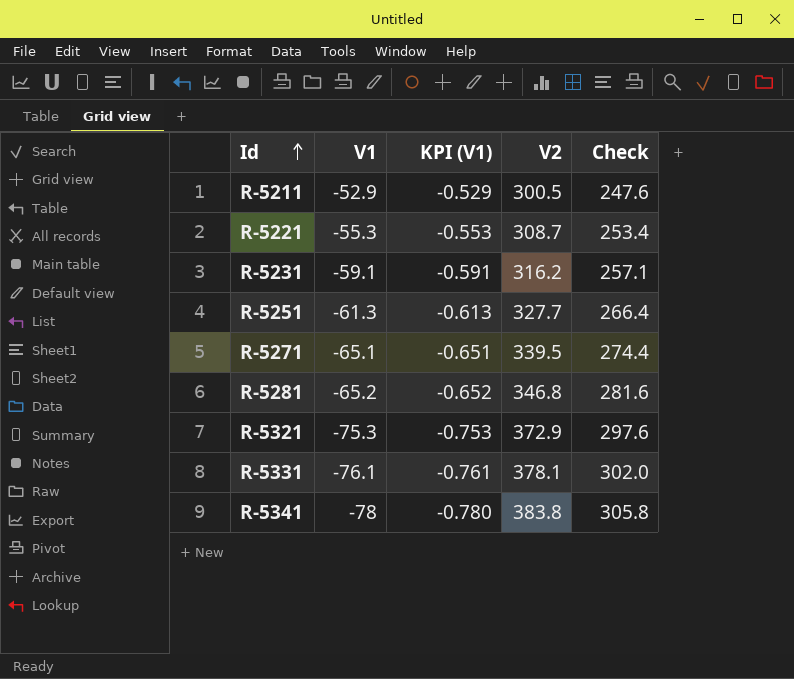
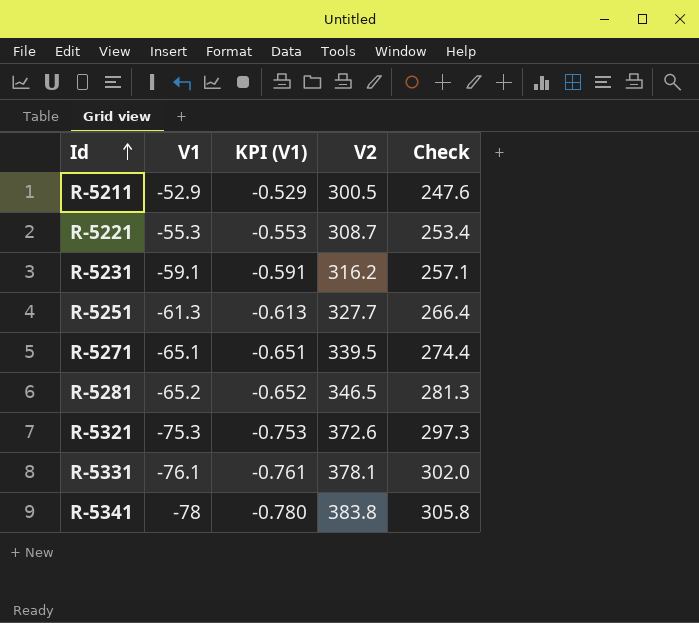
R-5281 | V2: 346.8 -> 346.5
R-5281 | Check: 281.6 -> 281.3
R-5321 | V2: 372.9 -> 372.6
R-5321 | Check: 297.6 -> 297.3

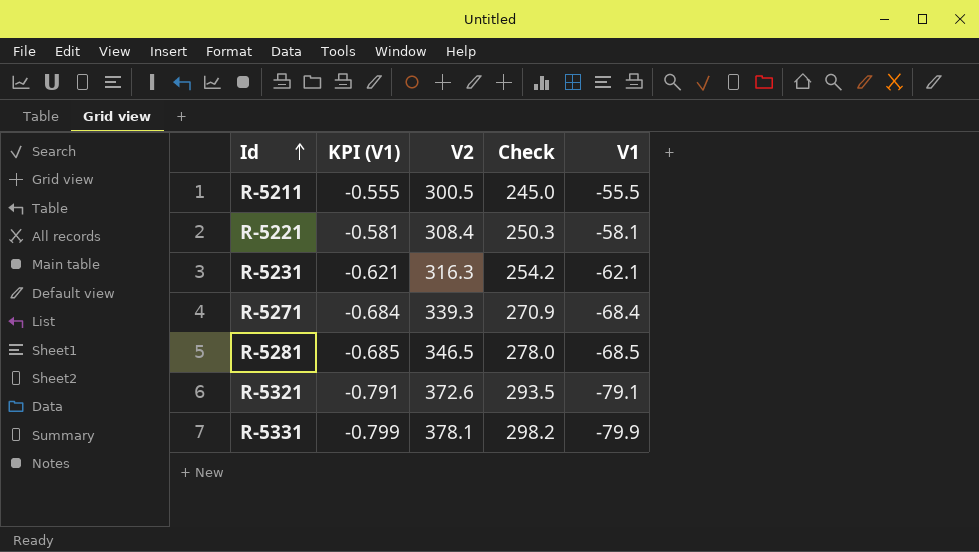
column V1 | position: 2 -> 5
row R-5251: -61.3 | -0.613 | 327.7 | 266.4 -> none
row R-5341: -78 | -0.780 | 383.8 | 305.8 -> none
R-5211 | KPI (V1): -0.529 -> -0.555
R-5211 | Check: 247.6 -> 245.0
R-5211 | V1: -52.9 -> -55.5
R-5221 | KPI (V1): -0.553 -> -0.581
R-5221 | V2: 308.7 -> 308.4
R-5221 | Check: 253.4 -> 250.3
R-5221 | V1: -55.3 -> -58.1
R-5231 | KPI (V1): -0.591 -> -0.621
R-5231 | V2: 316.2 -> 316.3
R-5231 | Check: 257.1 -> 254.2
R-5231 | V1: -59.1 -> -62.1
R-5271 | KPI (V1): -0.651 -> -0.684
R-5271 | V2: 339.5 -> 339.3
R-5271 | Check: 274.4 -> 270.9
R-5271 | V1: -65.1 -> -68.4
R-5281 | KPI (V1): -0.652 -> -0.685
R-5281 | Check: 281.3 -> 278.0
R-5281 | V1: -65.2 -> -68.5
R-5321 | KPI (V1): -0.753 -> -0.791
R-5321 | Check: 297.3 -> 293.5
R-5321 | V1: -75.3 -> -79.1
R-5331 | KPI (V1): -0.761 -> -0.799
R-5331 | Check: 302.0 -> 298.2
R-5331 | V1: -76.1 -> -79.9

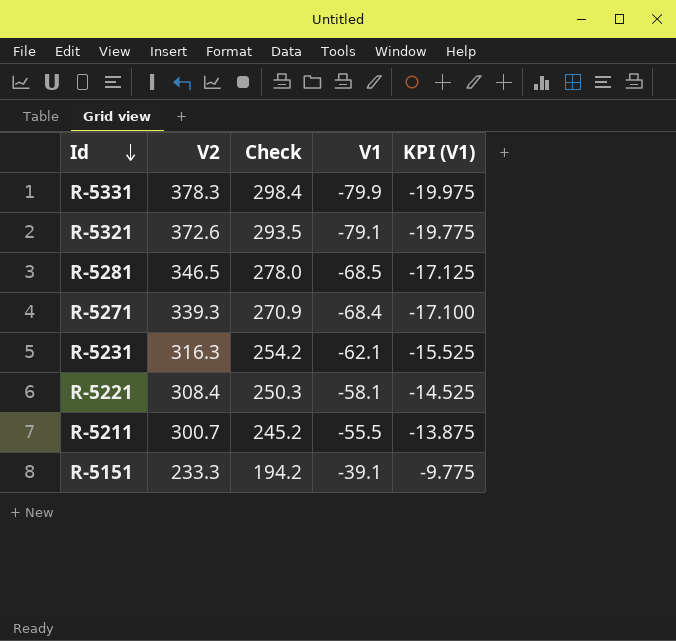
row order: Id ascending -> Id descending
column KPI (V1) | formula: [V1] * 0.01 -> [V1] * 0.25
column KPI (V1) | position: 2 -> 5
R-5331 | V2: 378.1 -> 378.3
R-5331 | Check: 298.2 -> 298.4
R-5211 | V2: 300.5 -> 300.7
R-5211 | Check: 245.0 -> 245.2
row R-5151: none -> 233.3 | 194.2 | -39.1 | -9.775

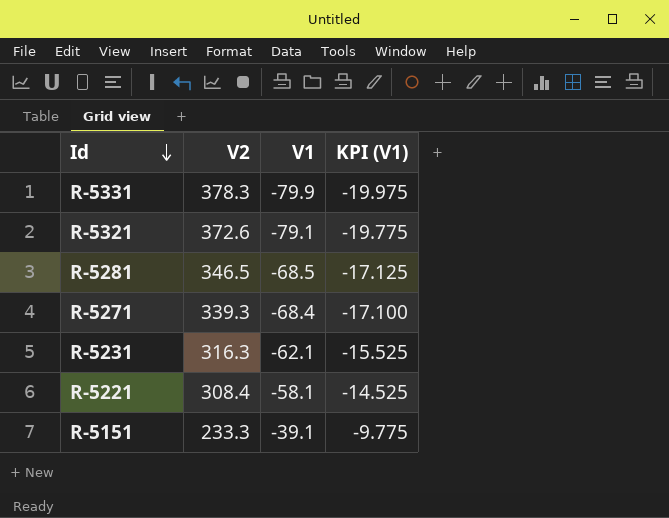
column Check | formula: [V2] + [V1] -> none
row R-5211: 300.7 | 245.2 | -55.5 | -13.875 -> none

